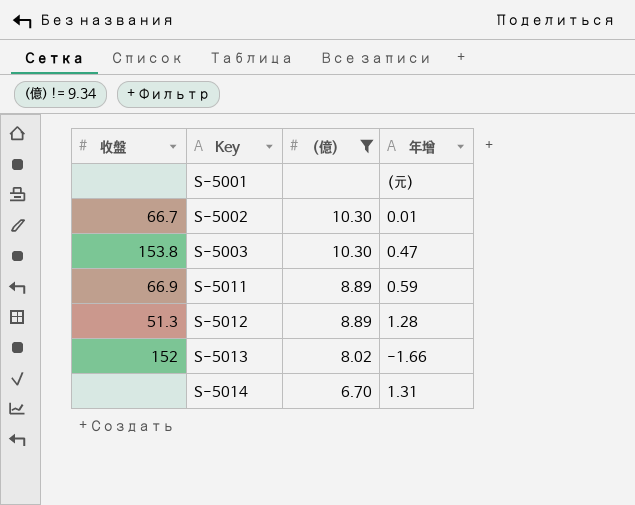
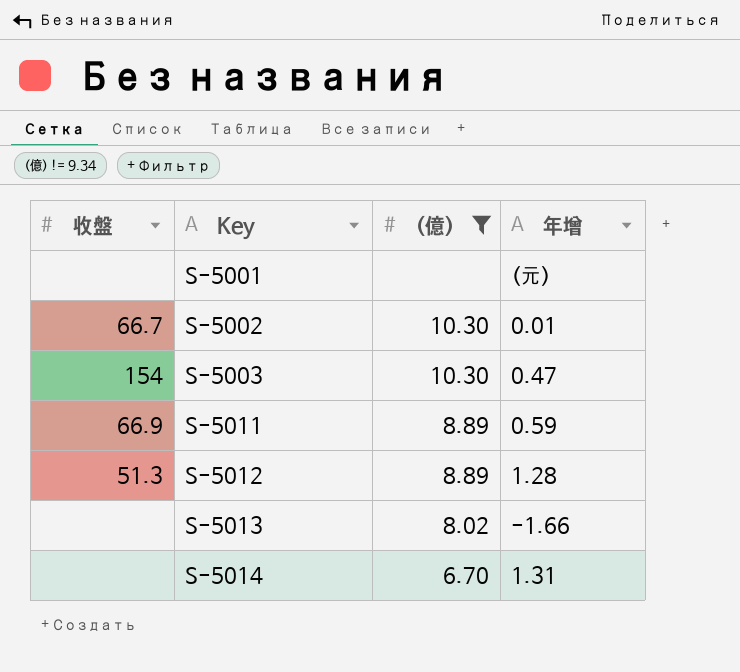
S-5003 | 收盤: 153.8 -> 154
S-5013 | 收盤: 152 -> none

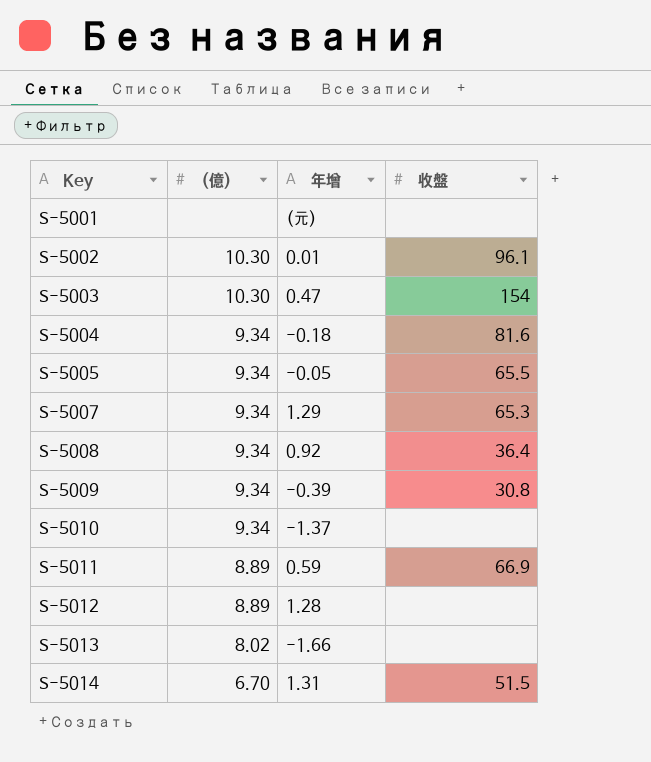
filter: (億) != 9.34 -> none
column 收盤 | position: 1 -> 4
S-5002 | 收盤: 66.7 -> 96.1
S-5012 | 收盤: 51.3 -> none
S-5014 | 收盤: none -> 51.5

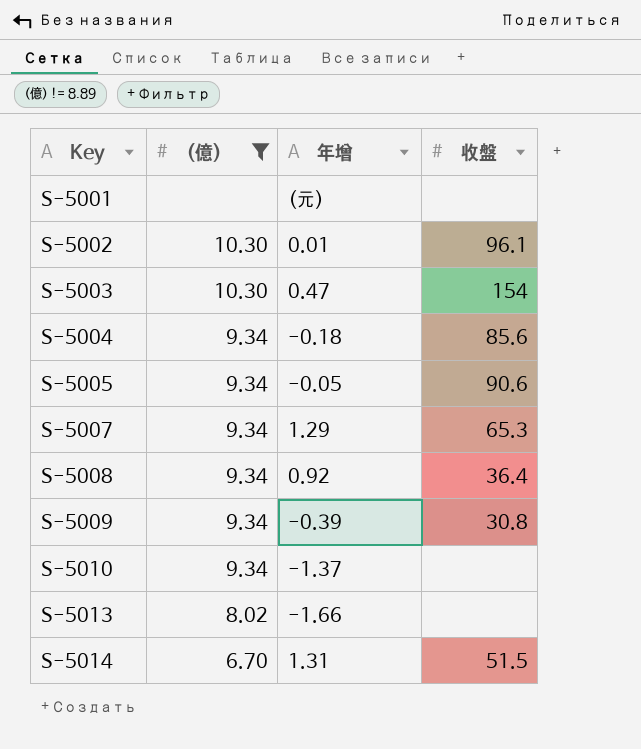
filter: none -> (億) != 8.89
S-5004 | 收盤: 81.6 -> 85.6
S-5005 | 收盤: 65.5 -> 90.6

